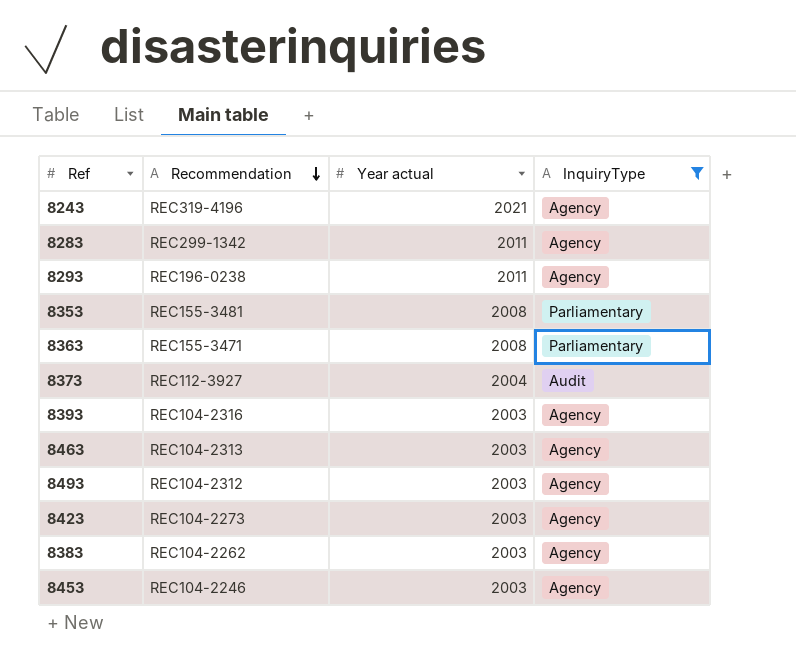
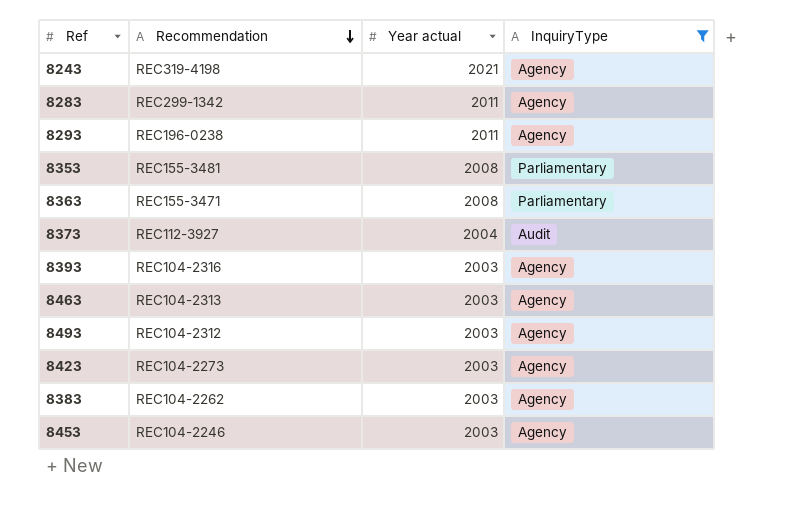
8243 | Recommendation: REC319-4196 -> REC319-4198

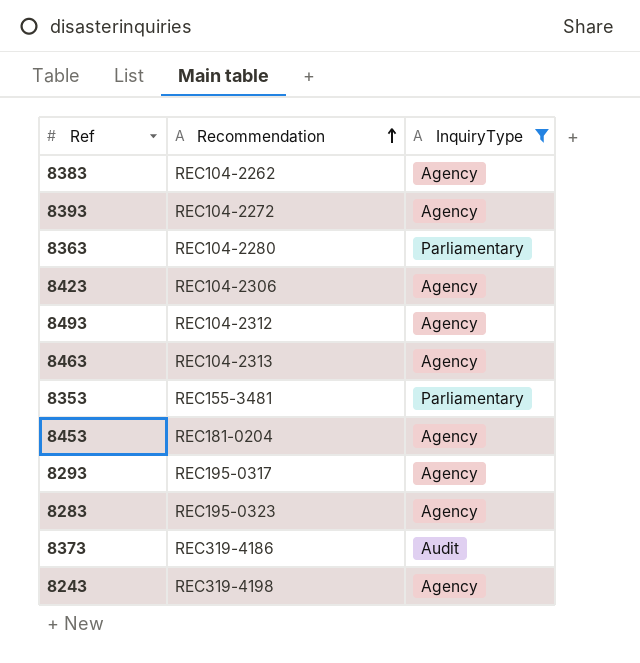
row order: Recommendation descending -> Recommendation ascending
column Year actual | position: 3 -> none
8393 | Recommendation: REC104-2316 -> REC104-2272
8363 | Recommendation: REC155-3471 -> REC104-2280
8423 | Recommendation: REC104-2273 -> REC104-2306
8453 | Recommendation: REC104-2246 -> REC181-0204
8293 | Recommendation: REC196-0238 -> REC195-0317
8283 | Recommendation: REC299-1342 -> REC195-0323
8373 | Recommendation: REC112-3927 -> REC319-4186

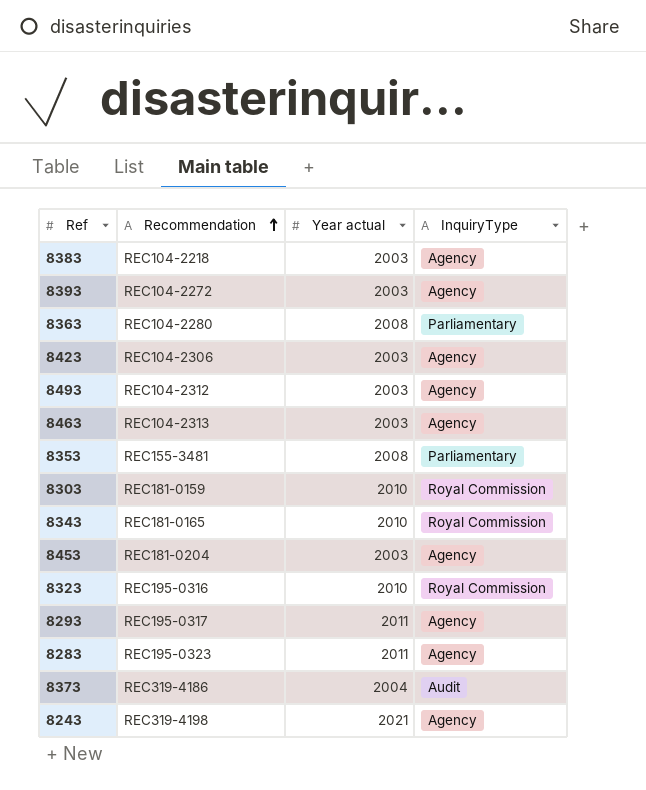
filter: InquiryType != Royal Commission -> none
column Year actual | position: none -> 3
8383 | Recommendation: REC104-2262 -> REC104-2218

